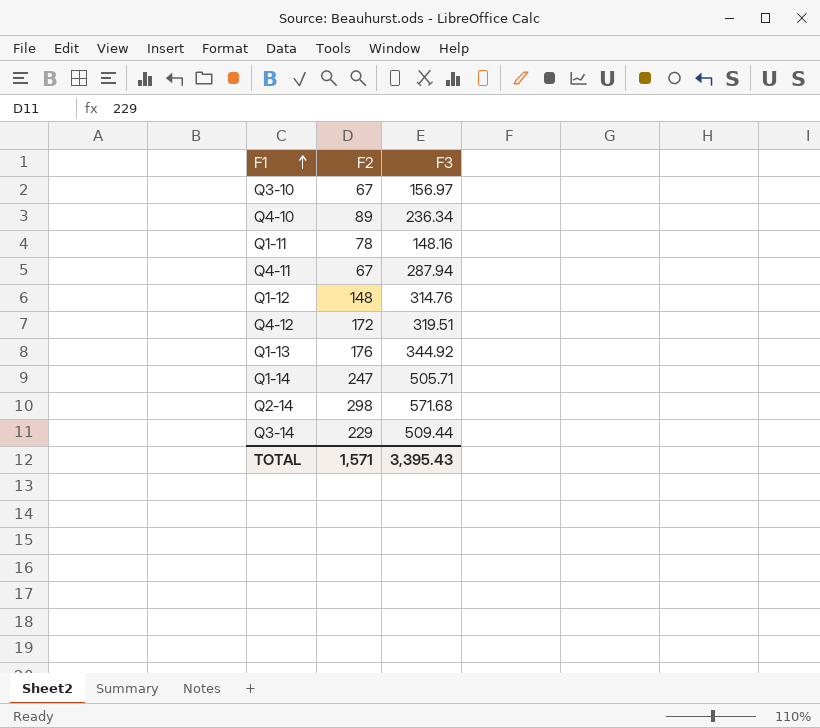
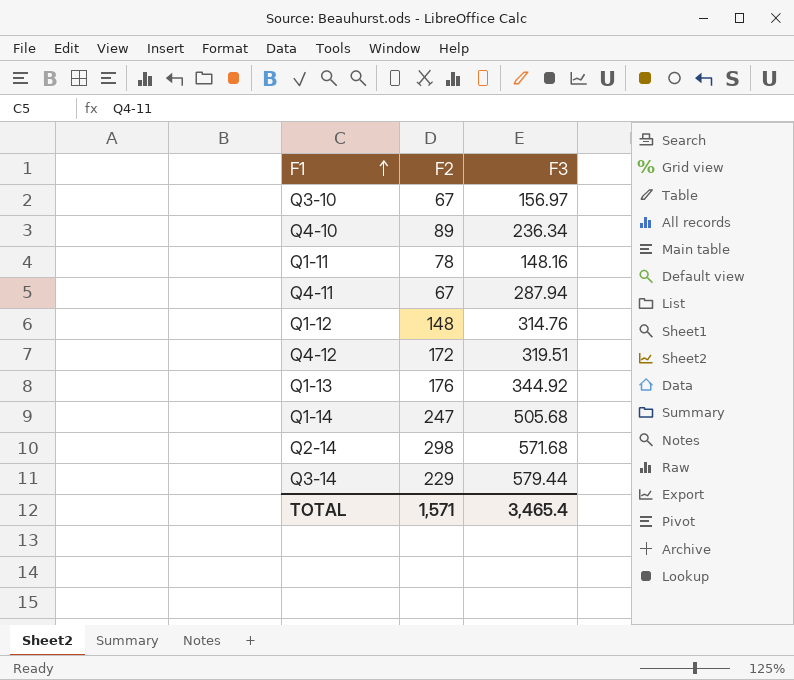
Q1-14 | F3: 505.71 -> 505.68
Q3-14 | F3: 509.44 -> 579.44
TOTAL | F3: 3,395.43 -> 3,465.4

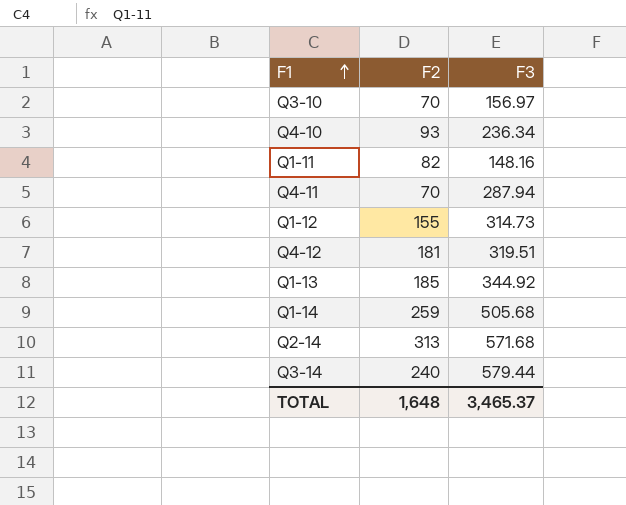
Q3-10 | F2: 67 -> 70
Q4-10 | F2: 89 -> 93
Q1-11 | F2: 78 -> 82
Q4-11 | F2: 67 -> 70
Q1-12 | F2: 148 -> 155
Q1-12 | F3: 314.76 -> 314.73
Q4-12 | F2: 172 -> 181
Q1-13 | F2: 176 -> 185
Q1-14 | F2: 247 -> 259
Q2-14 | F2: 298 -> 313
Q3-14 | F2: 229 -> 240
TOTAL | F2: 1,571 -> 1,648
TOTAL | F3: 3,465.4 -> 3,465.37

